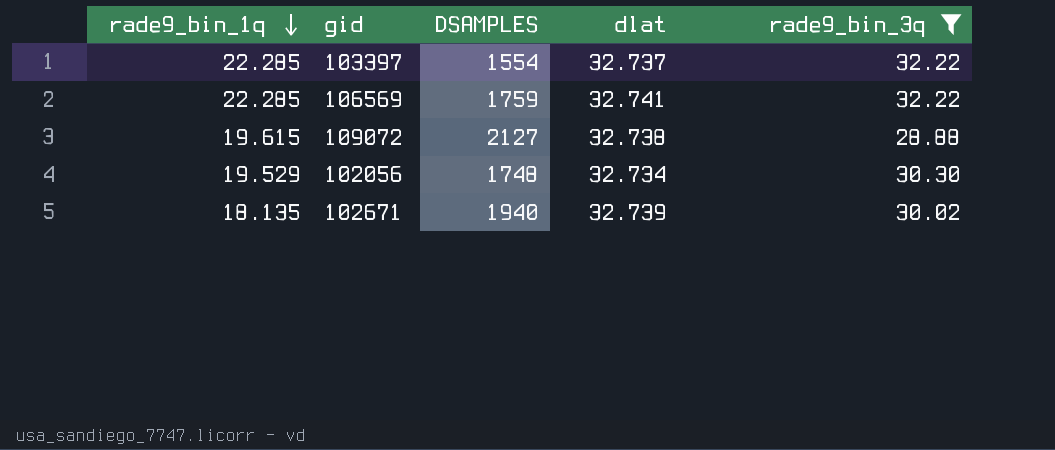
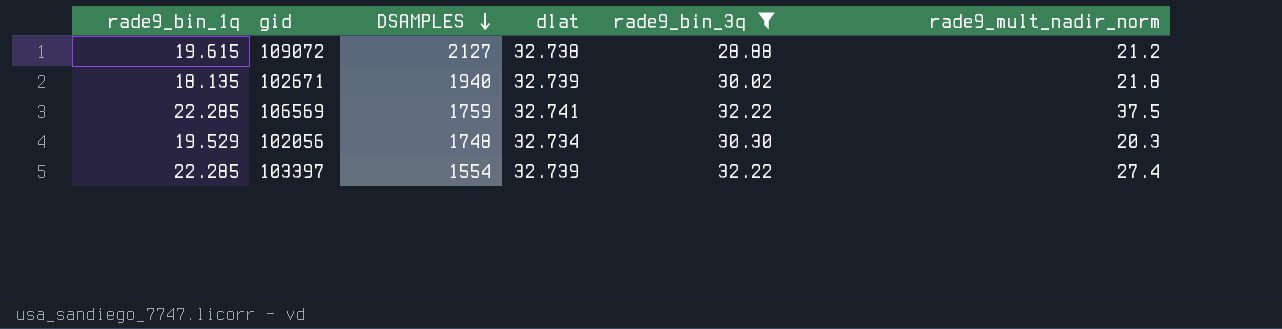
row order: rade9_bin_1q descending -> DSAMPLES descending
column rade9_mult_nadir_norm | position: none -> 6
103397 | dlat: 32.737 -> 32.739

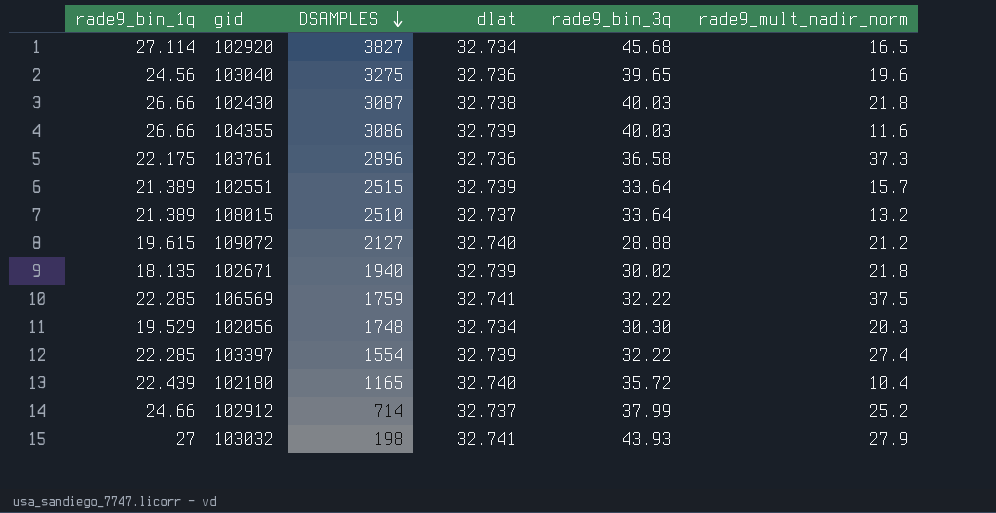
filter: rade9_bin_3q <= 32.22 -> none
109072 | dlat: 32.738 -> 32.740

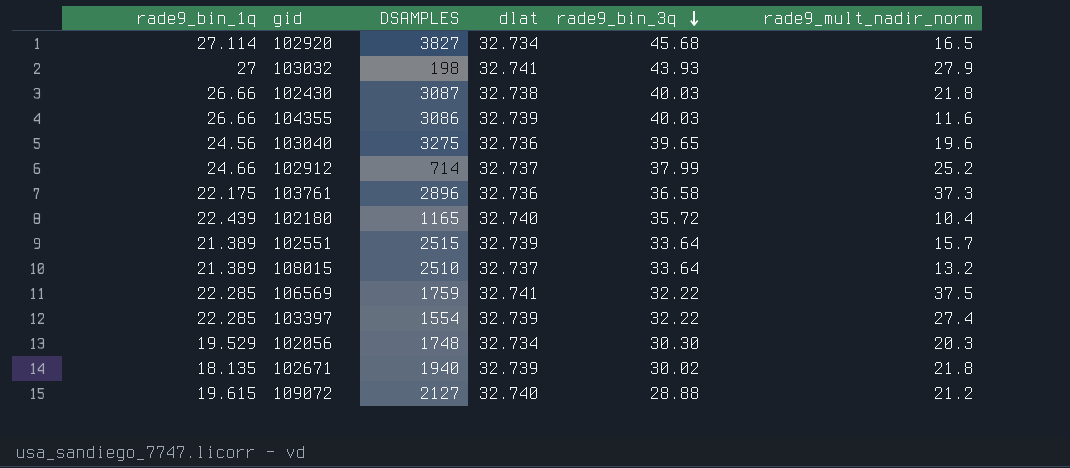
row order: DSAMPLES descending -> rade9_bin_3q descending

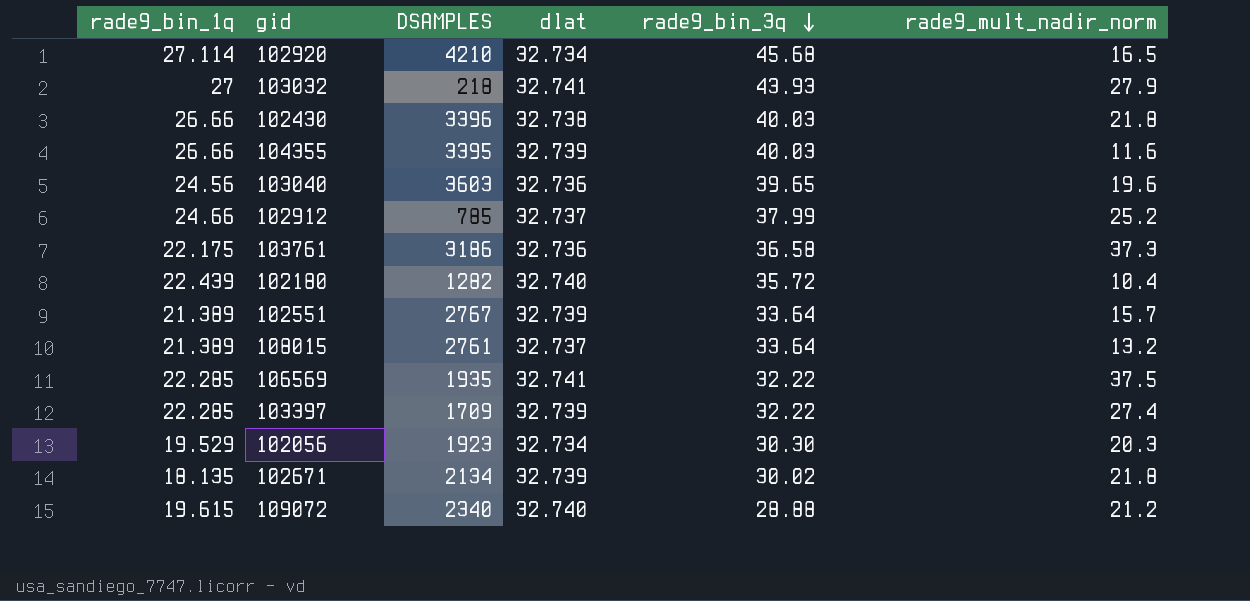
102920 | DSAMPLES: 3827 -> 4210
103032 | DSAMPLES: 198 -> 218
102430 | DSAMPLES: 3087 -> 3396
104355 | DSAMPLES: 3086 -> 3395
103040 | DSAMPLES: 3275 -> 3603
102912 | DSAMPLES: 714 -> 785
103761 | DSAMPLES: 2896 -> 3186
102180 | DSAMPLES: 1165 -> 1282
102551 | DSAMPLES: 2515 -> 2767
108015 | DSAMPLES: 2510 -> 2761
106569 | DSAMPLES: 1759 -> 1935
103397 | DSAMPLES: 1554 -> 1709
102056 | DSAMPLES: 1748 -> 1923
102671 | DSAMPLES: 1940 -> 2134
109072 | DSAMPLES: 2127 -> 2340

